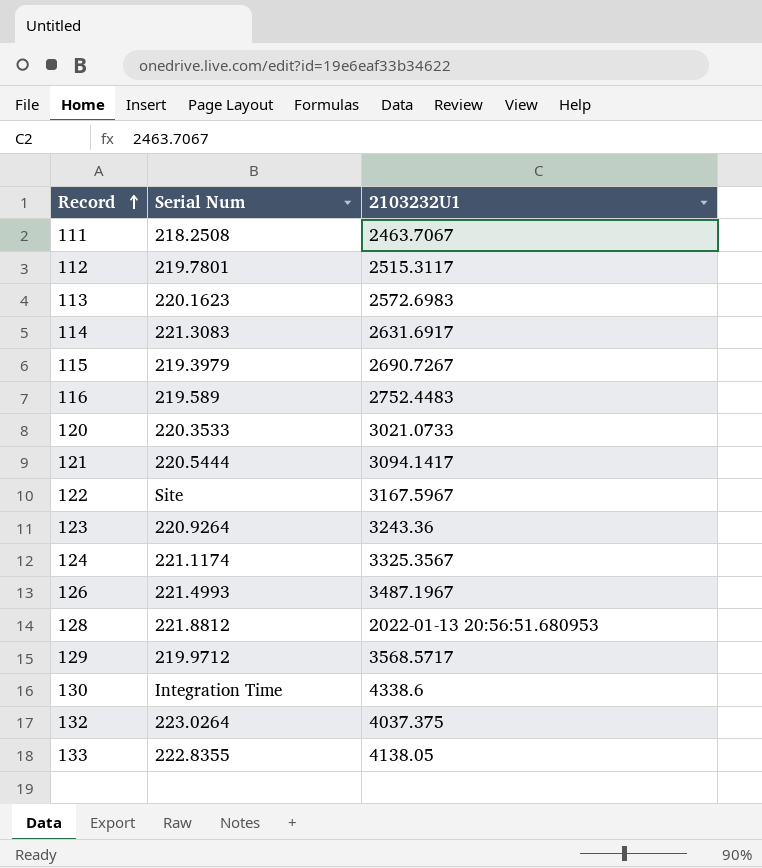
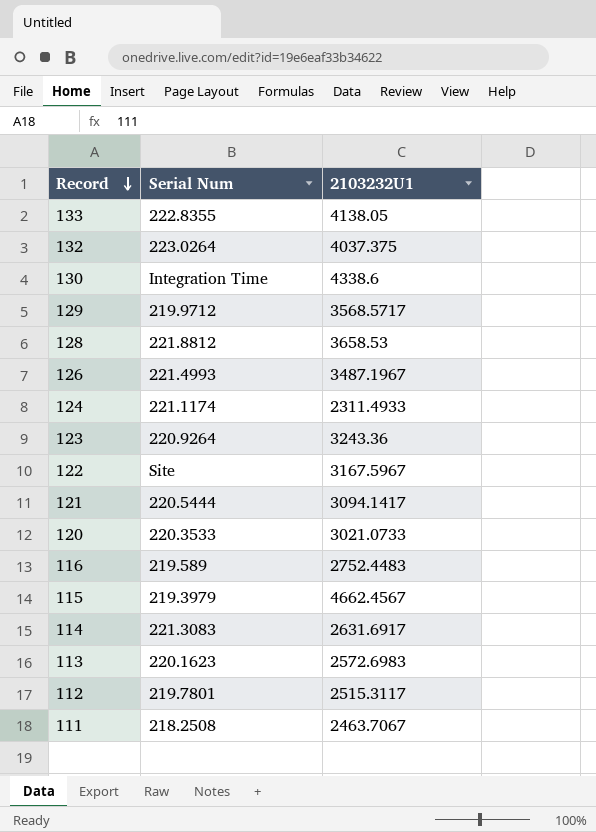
row order: Record ascending -> Record descending
128 | 2103232U1: 2022-01-13 20:56:51.680953 -> 3658.53
124 | 2103232U1: 3325.3567 -> 2311.4933
115 | 2103232U1: 2690.7267 -> 4662.4567

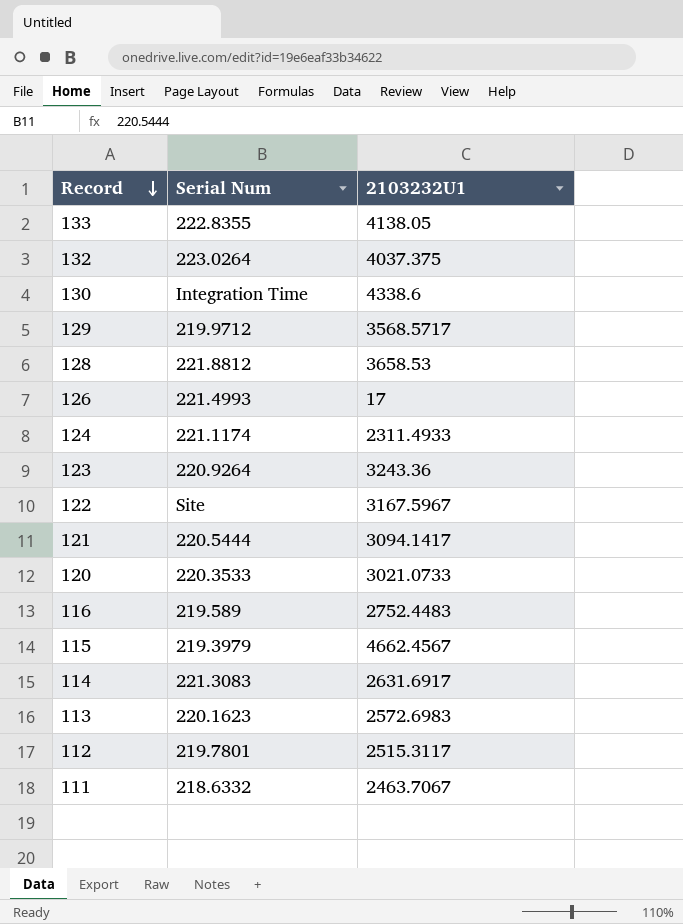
126 | 2103232U1: 3487.1967 -> 17
111 | Serial Num: 218.2508 -> 218.6332

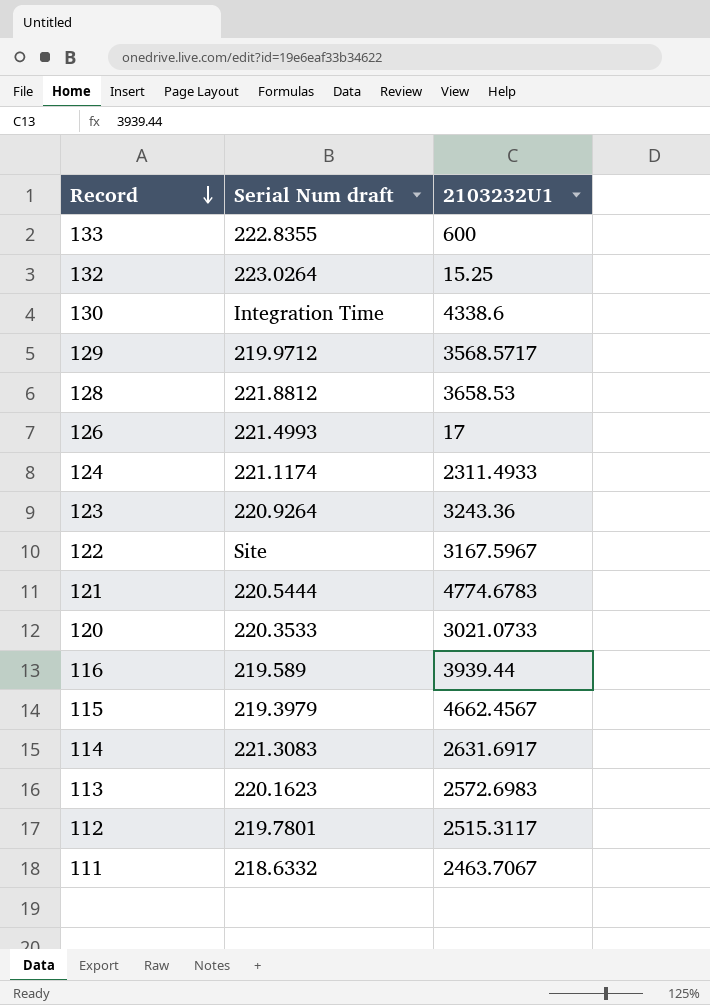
column name: Serial Num -> Serial Num draft
133 | 2103232U1: 4138.05 -> 600
132 | 2103232U1: 4037.375 -> 15.25
121 | 2103232U1: 3094.1417 -> 4774.6783
116 | 2103232U1: 2752.4483 -> 3939.44

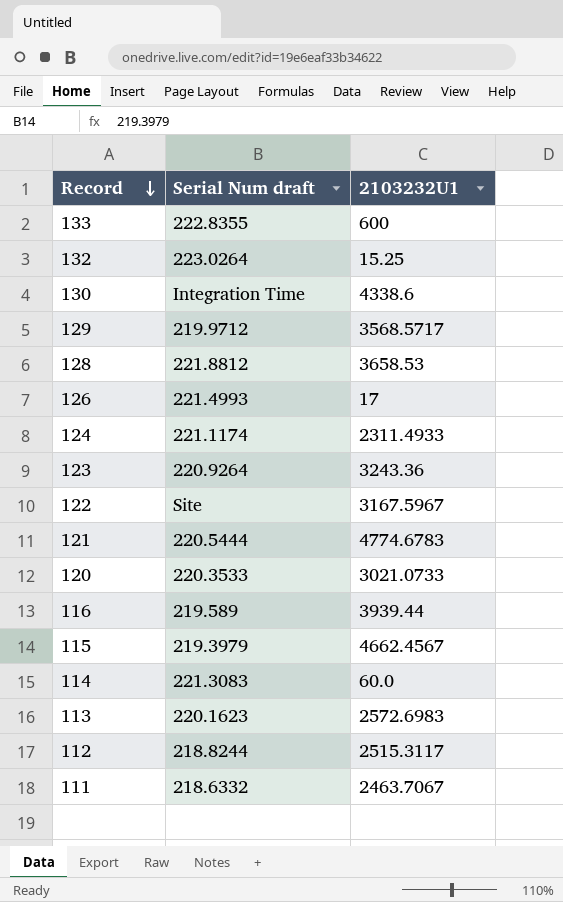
114 | 2103232U1: 2631.6917 -> 60.0
112 | Serial Num draft: 219.7801 -> 218.8244

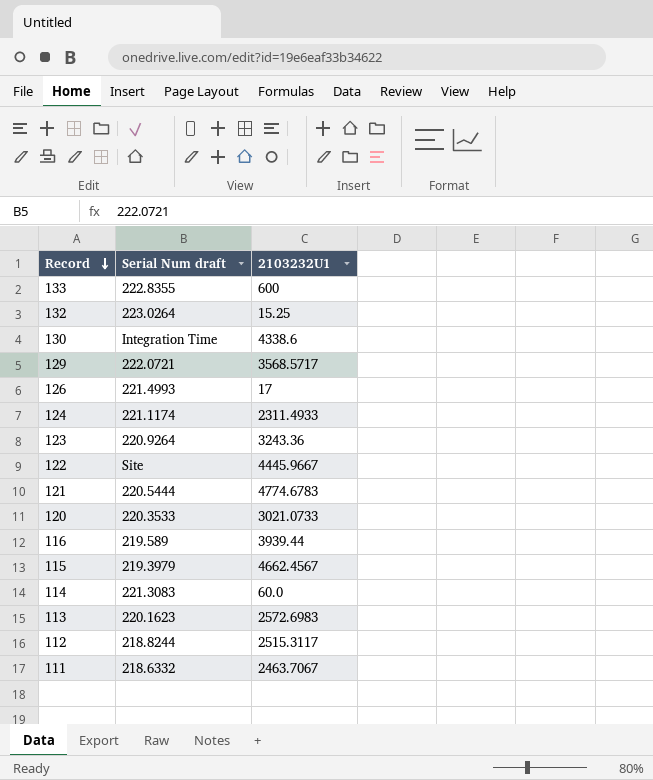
row 128: 221.8812 | 3658.53 -> none
129 | Serial Num draft: 219.9712 -> 222.0721
122 | 2103232U1: 3167.5967 -> 4445.9667

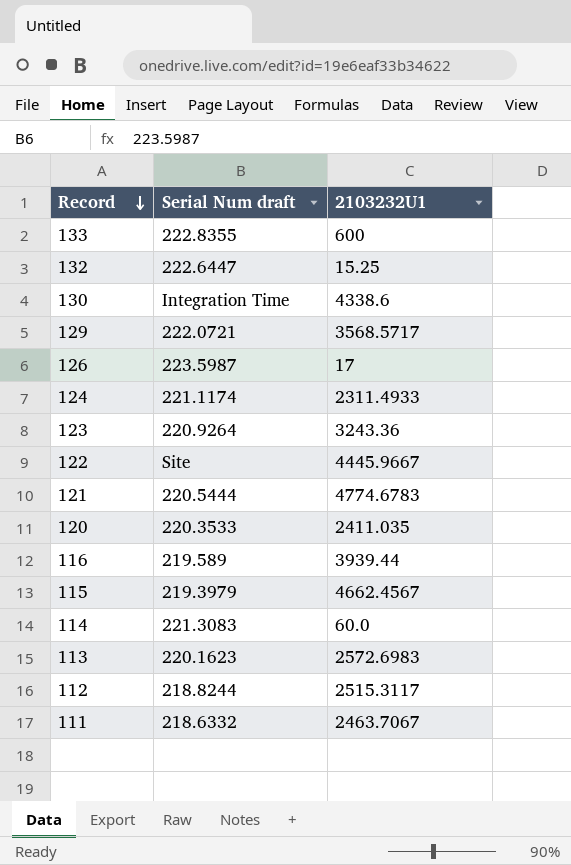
132 | Serial Num draft: 223.0264 -> 222.6447
126 | Serial Num draft: 221.4993 -> 223.5987
120 | 2103232U1: 3021.0733 -> 2411.035

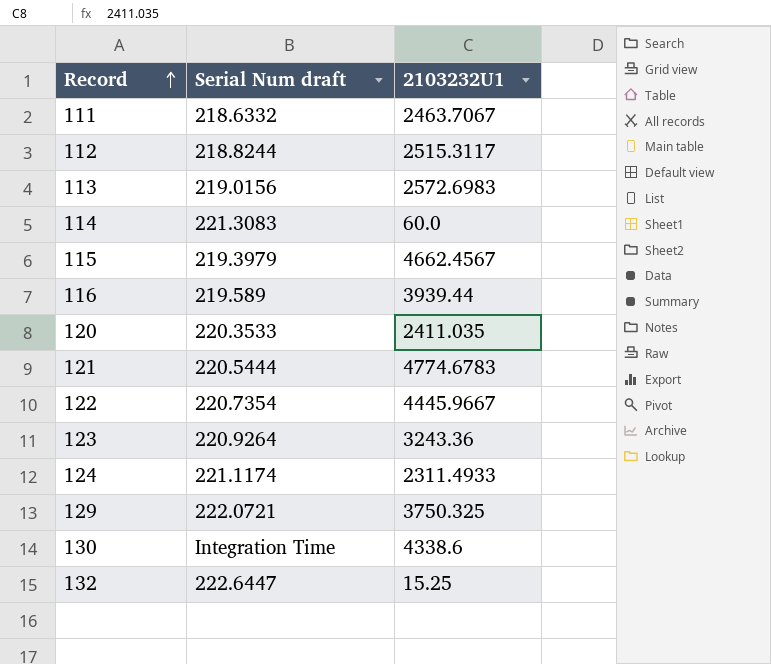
row order: Record descending -> Record ascending
row 133: 222.8355 | 600 -> none
row 126: 223.5987 | 17 -> none
113 | Serial Num draft: 220.1623 -> 219.0156
122 | Serial Num draft: Site -> 220.7354
129 | 2103232U1: 3568.5717 -> 3750.325

